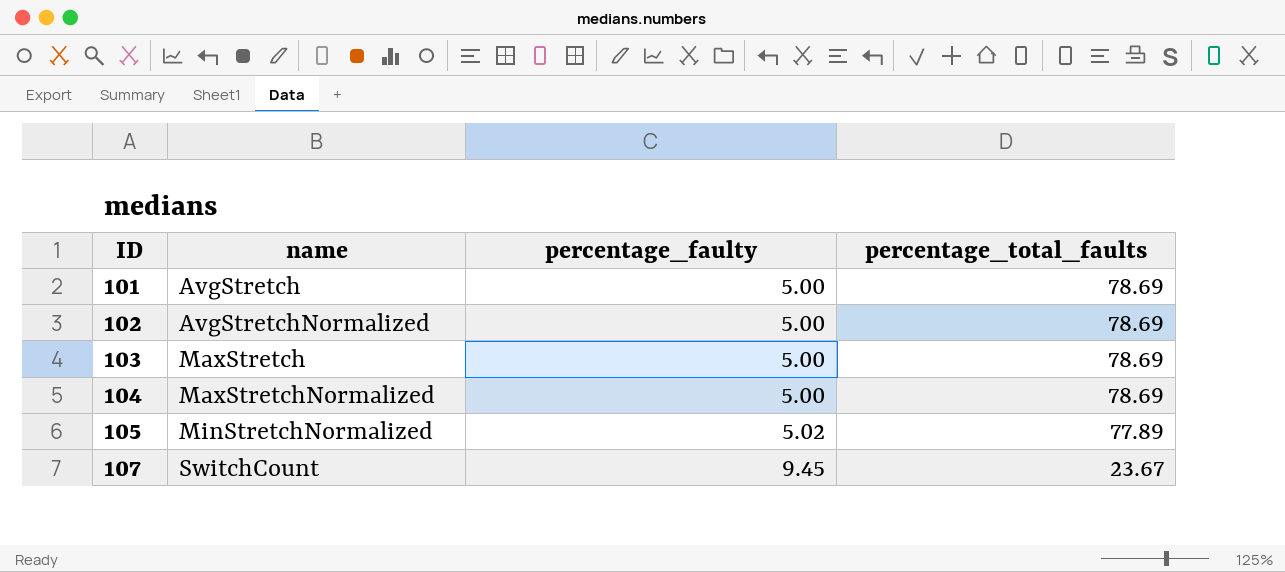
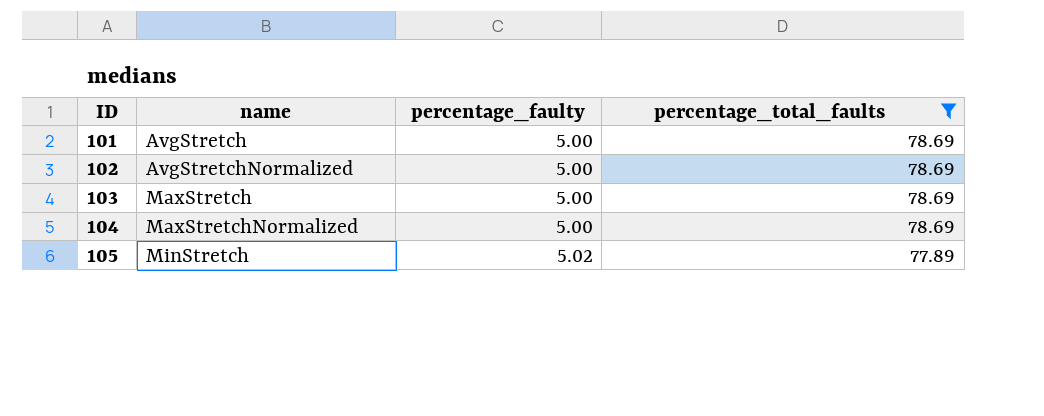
filter: none -> percentage_total_faults != 23.67
105 | name: MinStretchNormalized -> MinStretch

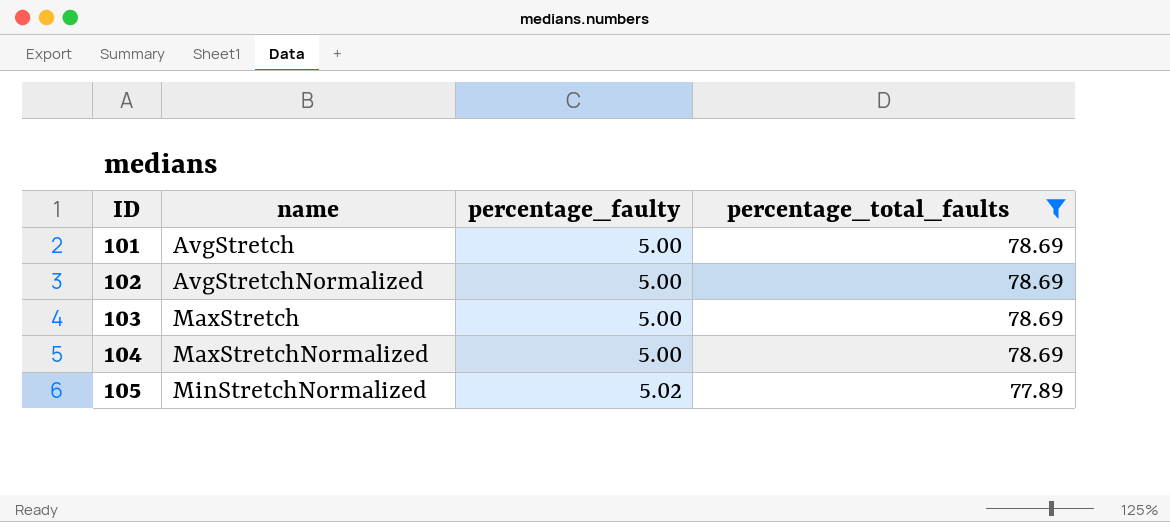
105 | name: MinStretch -> MinStretchNormalized

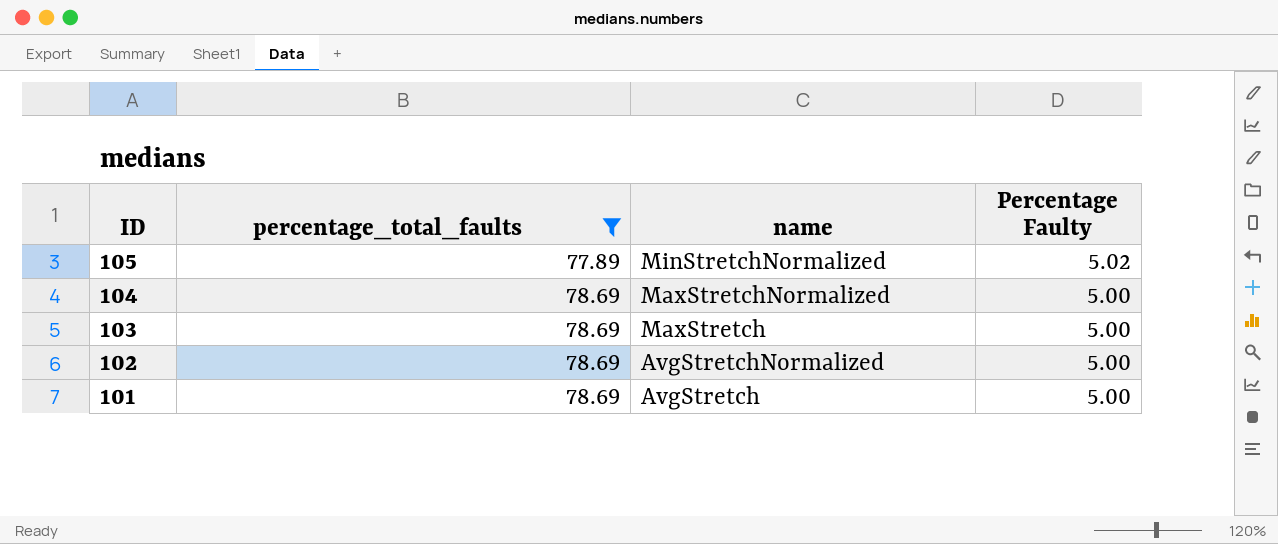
row order: ID ascending -> ID descending
column percentage_total_faults | position: 4 -> 2
column name: percentage_faulty -> Percentage Faulty

